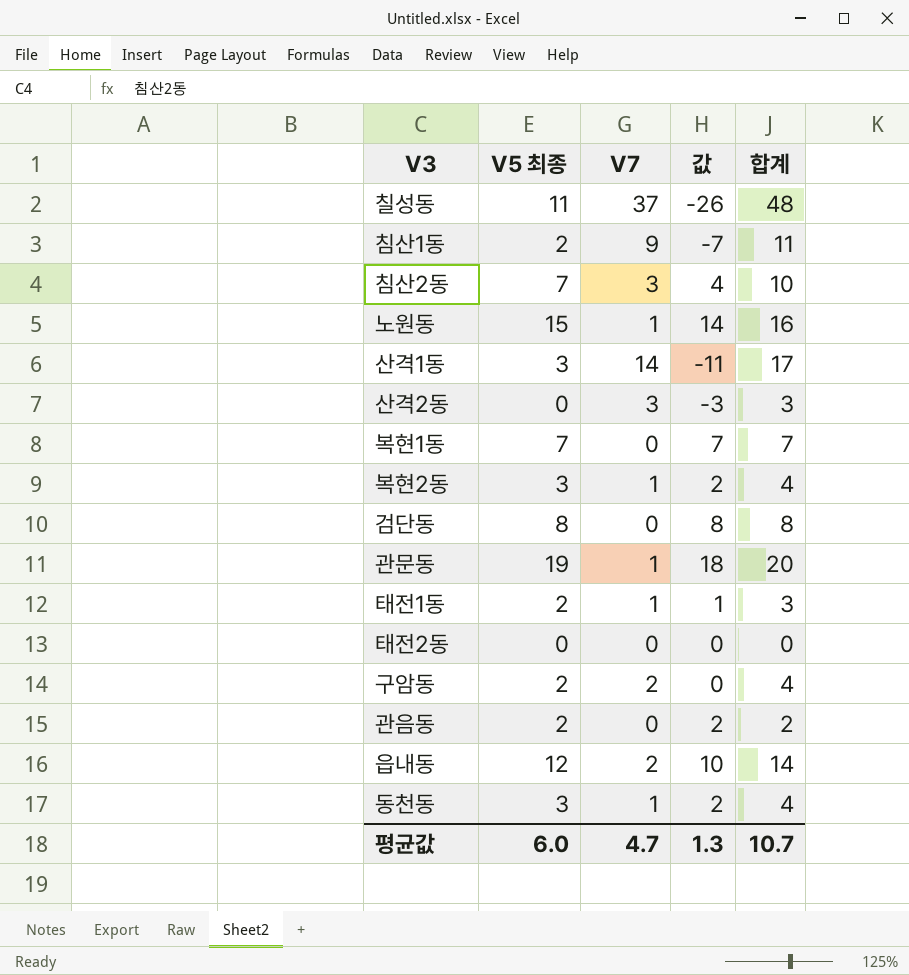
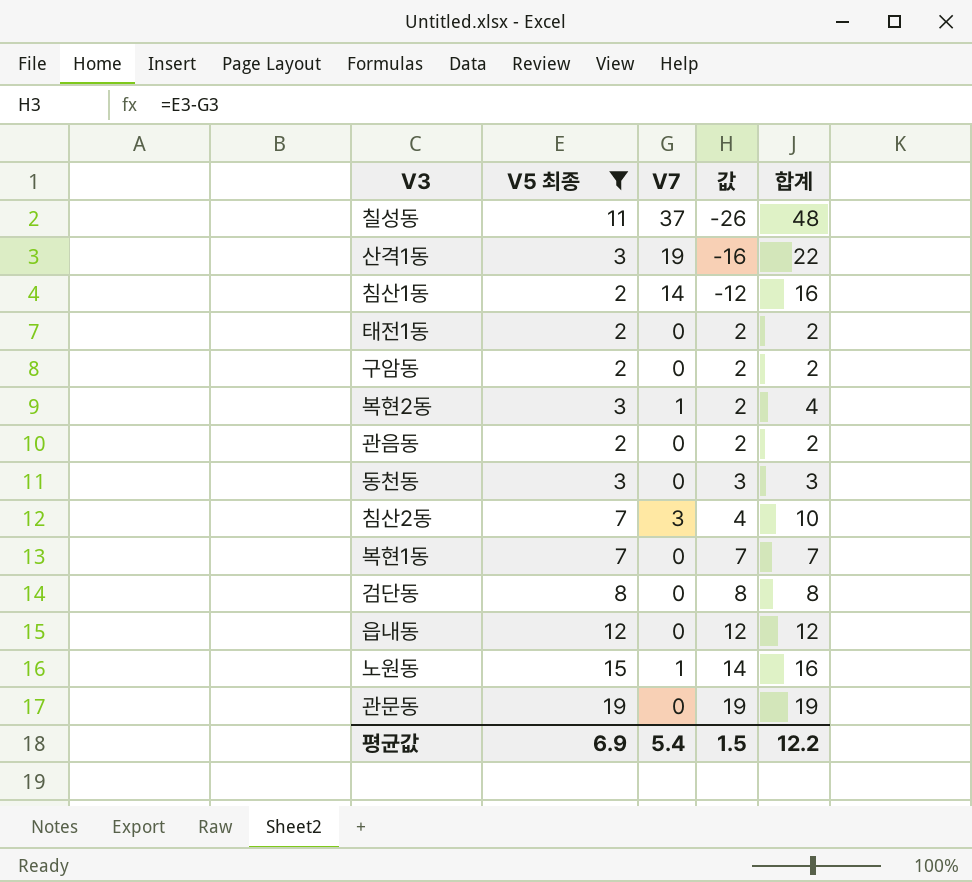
filter: none -> V5 최종 != 0
row order: none -> 값 ascending
산격1동 | V7: 14 -> 19
산격1동 | 값: -11 -> -16
산격1동 | 합계: 17 -> 22
침산1동 | V7: 9 -> 14
침산1동 | 값: -7 -> -12
침산1동 | 합계: 11 -> 16
태전1동 | V7: 1 -> 0
태전1동 | 값: 1 -> 2
태전1동 | 합계: 3 -> 2
구암동 | V7: 2 -> 0
구암동 | 값: 0 -> 2
구암동 | 합계: 4 -> 2
동천동 | V7: 1 -> 0
동천동 | 값: 2 -> 3
동천동 | 합계: 4 -> 3
읍내동 | V7: 2 -> 0
읍내동 | 값: 10 -> 12
읍내동 | 합계: 14 -> 12
관문동 | V7: 1 -> 0
관문동 | 값: 18 -> 19
관문동 | 합계: 20 -> 19
평균값 | V5 최종: 6.0 -> 6.9
평균값 | V7: 4.7 -> 5.4
평균값 | 값: 1.3 -> 1.5
평균값 | 합계: 10.7 -> 12.2

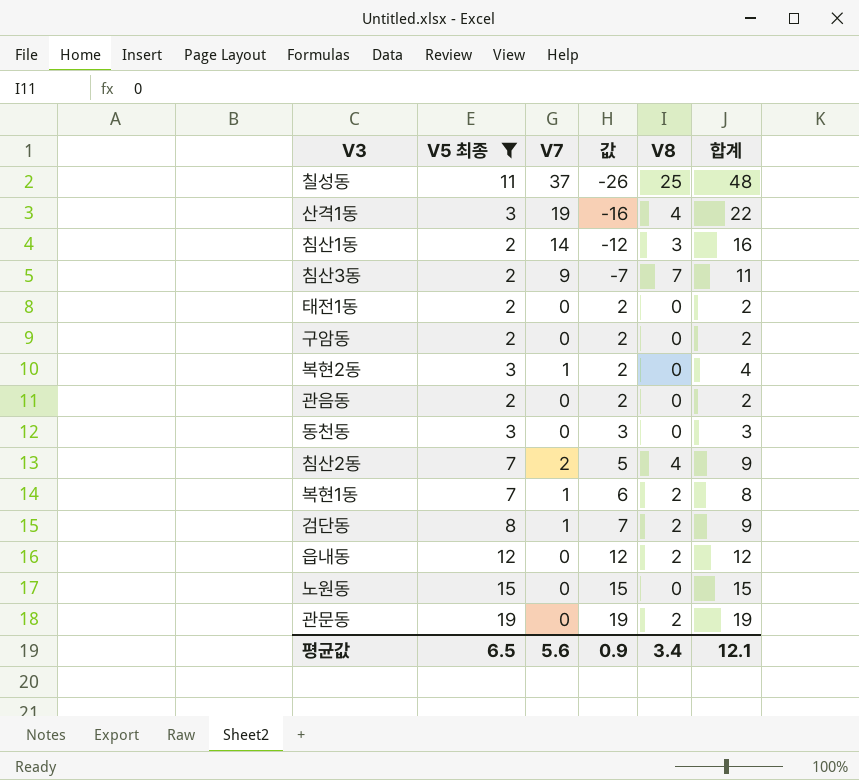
column V8 | position: none -> 5
row 침산3동: none -> 2 | 9 | -7 | 7 | 11
침산2동 | V7: 3 -> 2
침산2동 | 값: 4 -> 5
침산2동 | 합계: 10 -> 9
복현1동 | V7: 0 -> 1
복현1동 | 값: 7 -> 6
복현1동 | 합계: 7 -> 8
검단동 | V7: 0 -> 1
검단동 | 값: 8 -> 7
검단동 | 합계: 8 -> 9
노원동 | V7: 1 -> 0
노원동 | 값: 14 -> 15
노원동 | 합계: 16 -> 15
평균값 | V5 최종: 6.9 -> 6.5
평균값 | V7: 5.4 -> 5.6
평균값 | 값: 1.5 -> 0.9
평균값 | 합계: 12.2 -> 12.1

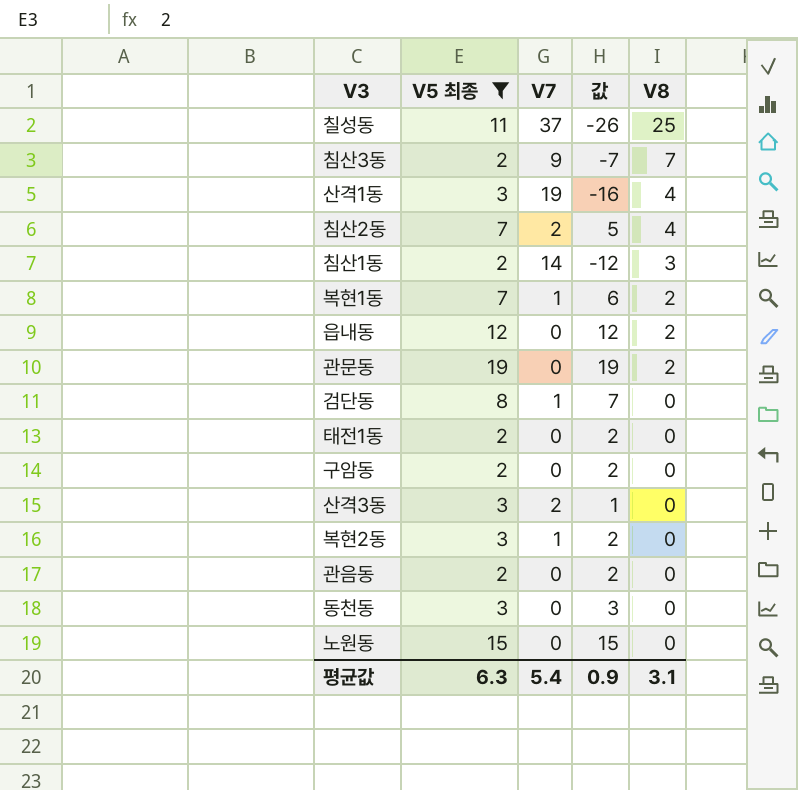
row order: 값 ascending -> V8 descending
column 합계 | formula: [V5 최종] + [V7] -> none
검단동 | V8: 2 -> 0
row 산격3동: none -> 3 | 2 | 1 | 0
평균값 | V5 최종: 6.5 -> 6.3
평균값 | V7: 5.6 -> 5.4
평균값 | V8: 3.4 -> 3.1

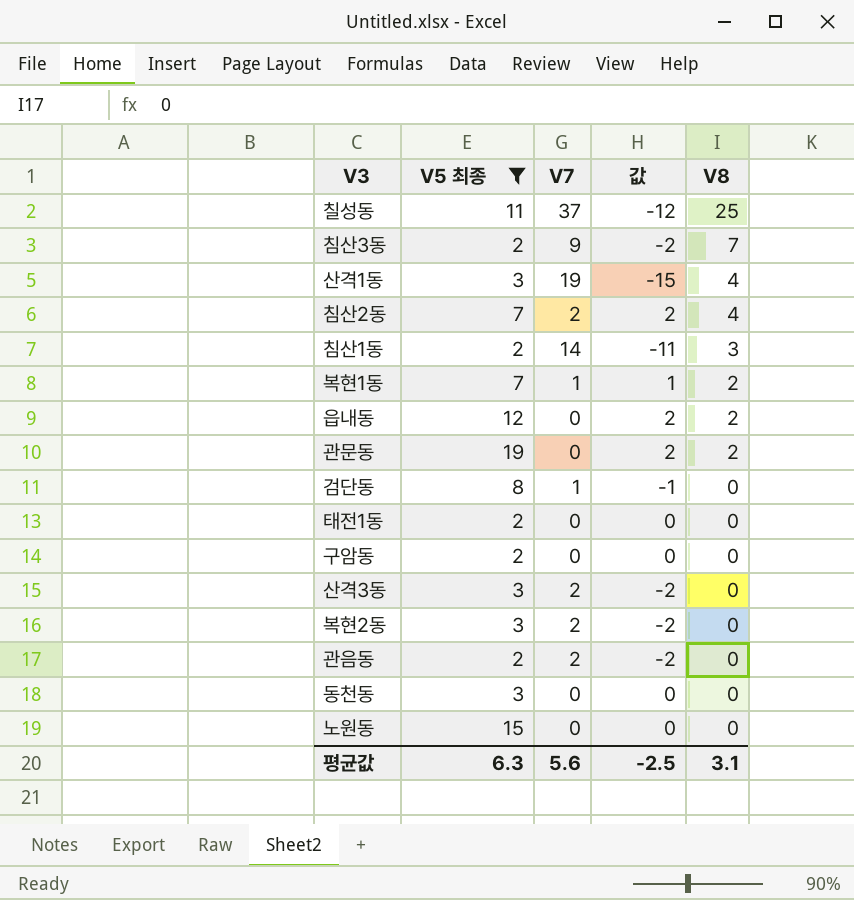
column 값 | formula: [V5 최종] - [V7] -> [V8] - [V7]
복현2동 | V7: 1 -> 2
관음동 | V7: 0 -> 2
평균값 | V7: 5.4 -> 5.6
평균값 | 값: 0.9 -> -2.5

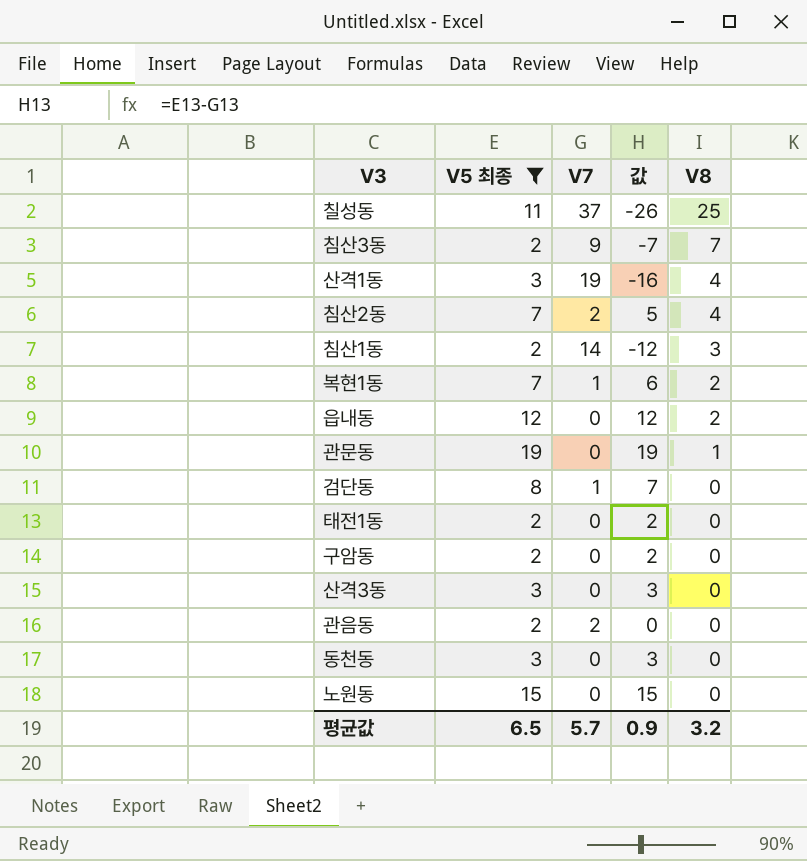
column 값 | formula: [V8] - [V7] -> [V5 최종] - [V7]
row 복현2동: 3 | 2 | -2 | 0 -> none
관문동 | V8: 2 -> 1
산격3동 | V7: 2 -> 0
평균값 | V5 최종: 6.3 -> 6.5
평균값 | V7: 5.6 -> 5.7
평균값 | 값: -2.5 -> 0.9
평균값 | V8: 3.1 -> 3.2

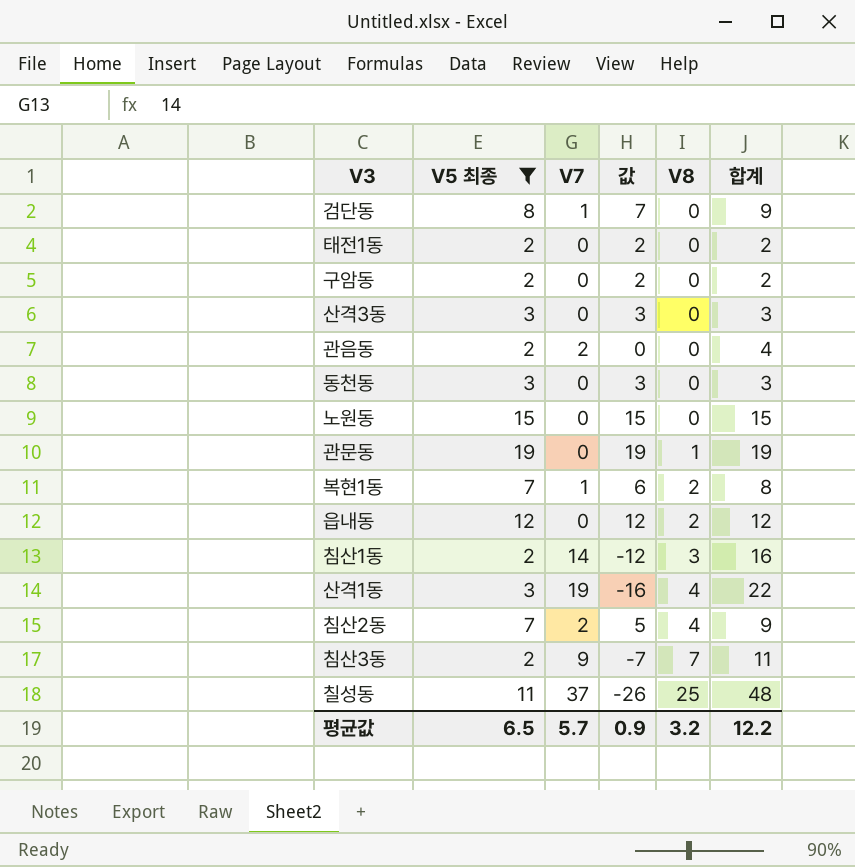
row order: V8 descending -> V8 ascending
column 합계 | formula: none -> [V5 최종] + [V7]

